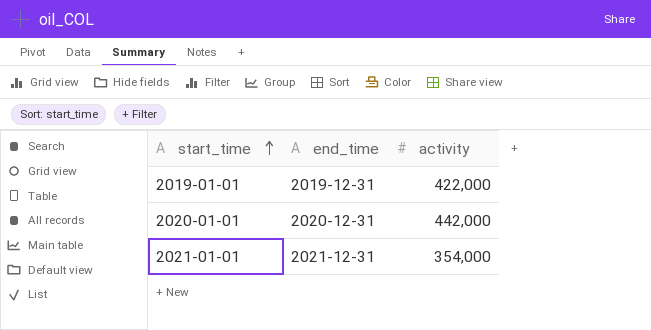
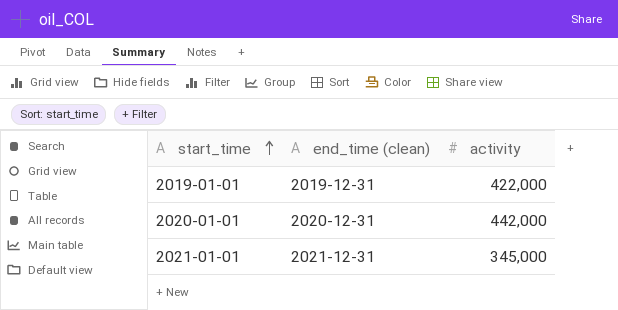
column name: end_time -> end_time (clean)
2021-01-01 | activity: 354,000 -> 345,000

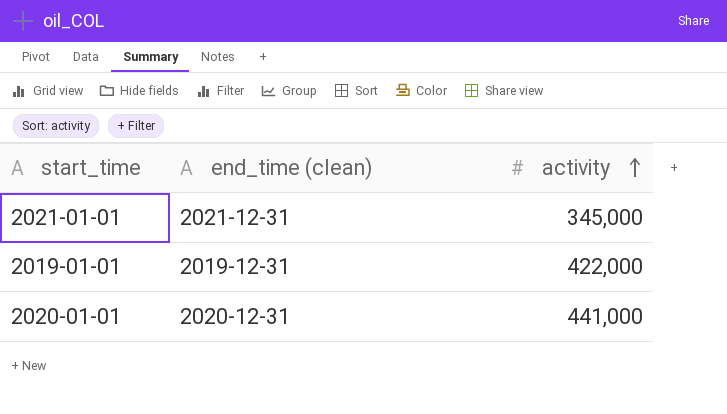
row order: start_time ascending -> activity ascending
2020-01-01 | activity: 442,000 -> 441,000

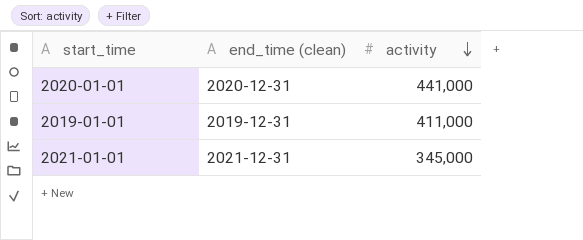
row order: activity ascending -> activity descending
2019-01-01 | activity: 422,000 -> 411,000

